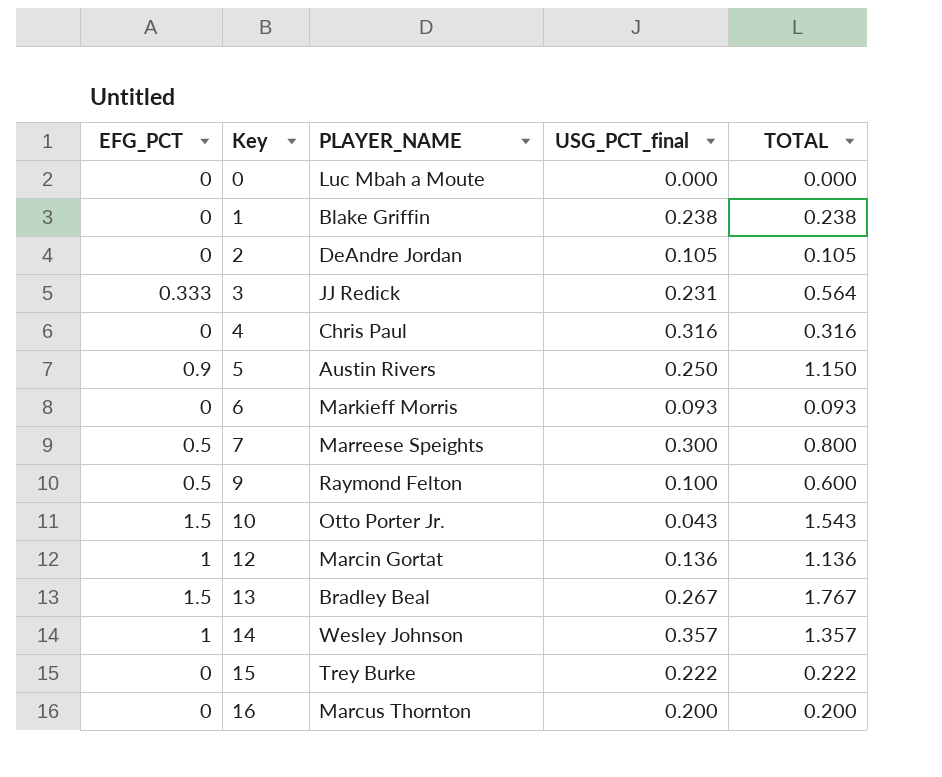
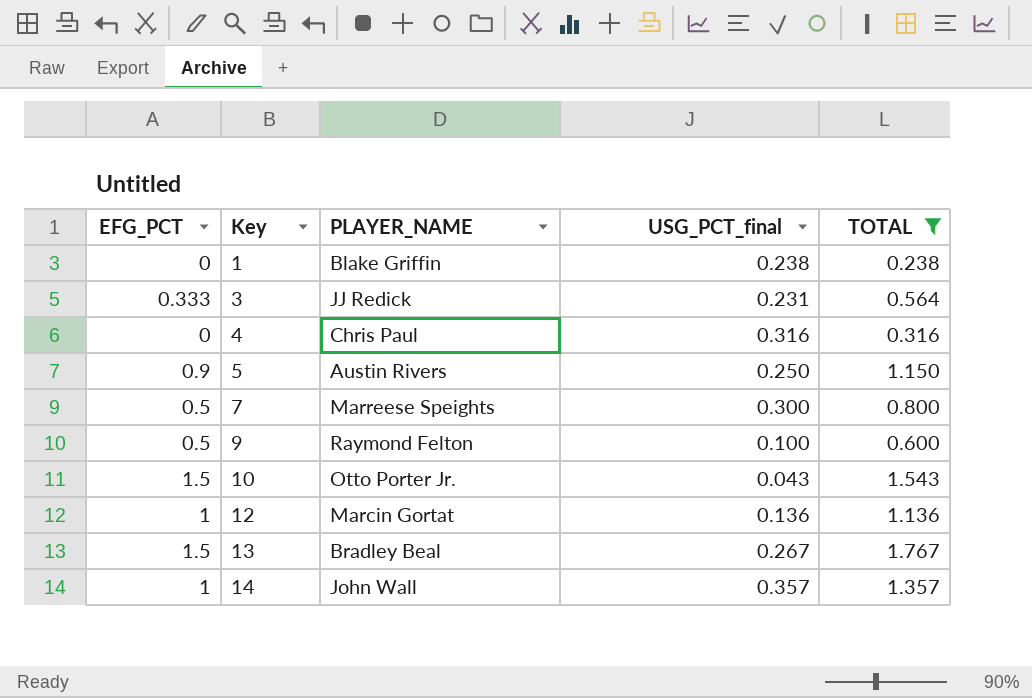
filter: none -> TOTAL >= 0.238
14 | PLAYER_NAME: Wesley Johnson -> John Wall

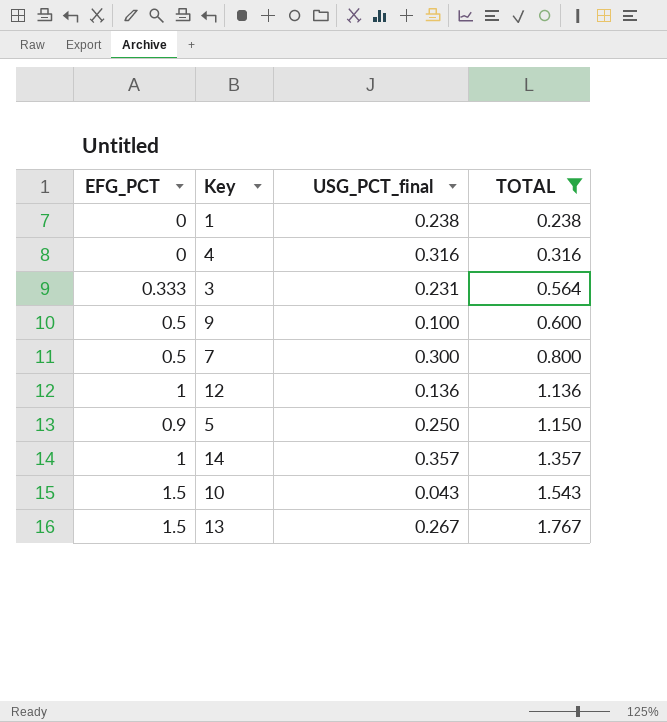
row order: Key ascending -> TOTAL ascending
column PLAYER_NAME | position: 3 -> none

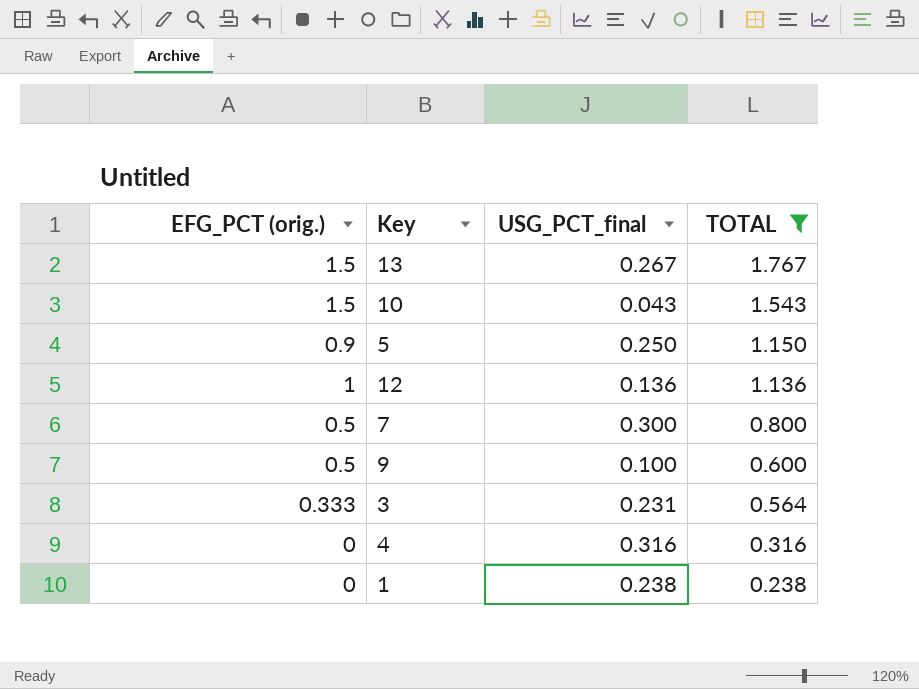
row order: TOTAL ascending -> TOTAL descending
column name: EFG_PCT -> EFG_PCT (orig.)
row 14: 1 | 0.357 | 1.357 -> none

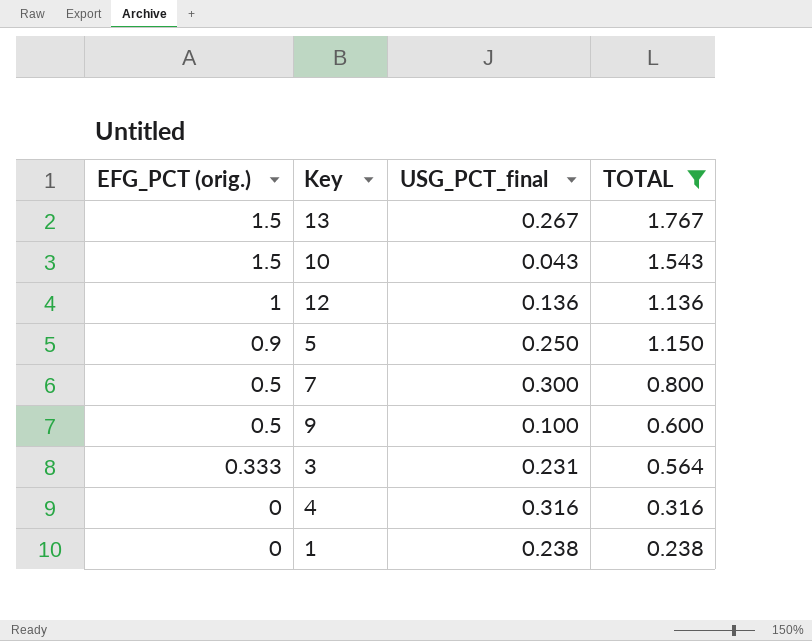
row order: TOTAL descending -> EFG_PCT (orig.) descending

